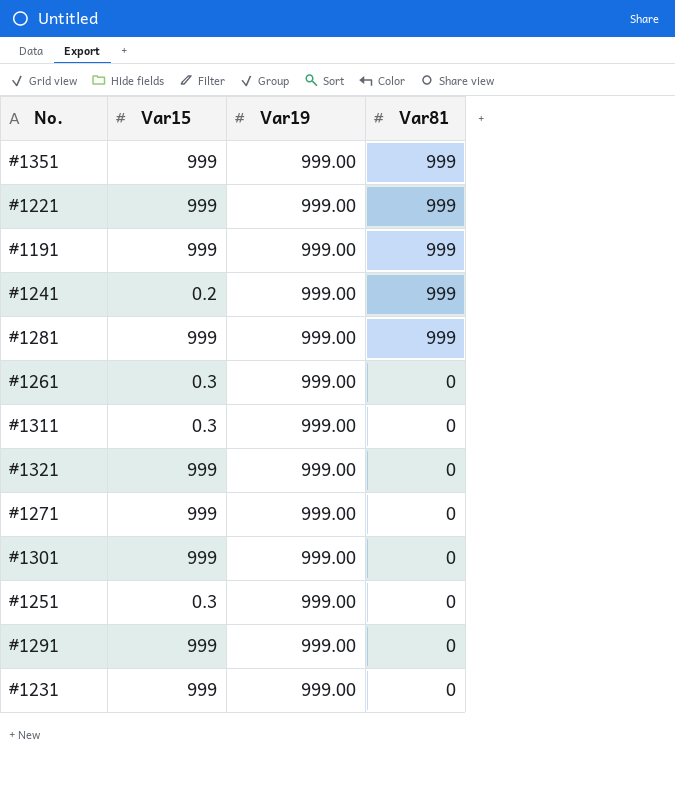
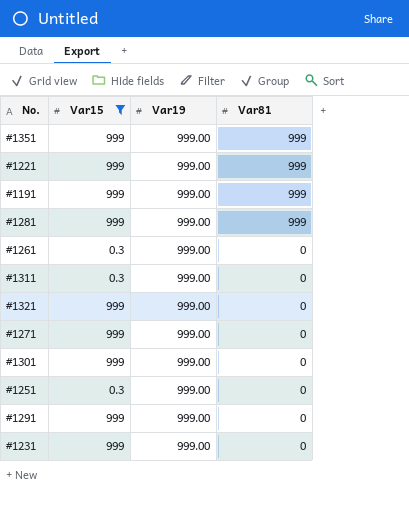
filter: none -> Var15 != 0.2

